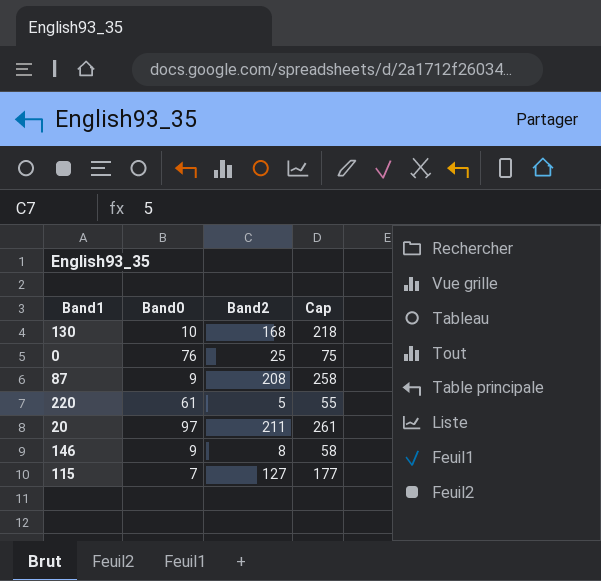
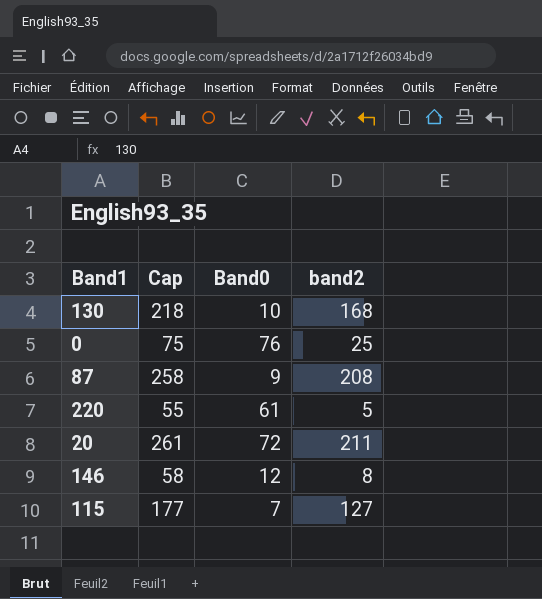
column Cap | position: 4 -> 2
column name: Band2 -> band2
20 | Band0: 97 -> 72
146 | Band0: 9 -> 12

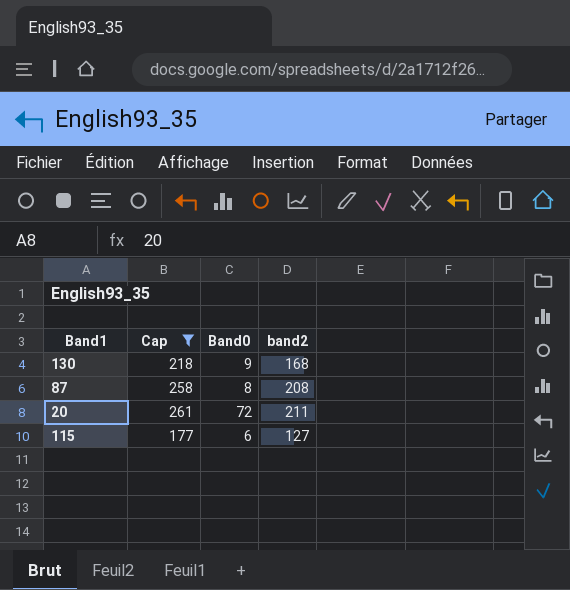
filter: none -> Cap >= 177
130 | Band0: 10 -> 9
87 | Band0: 9 -> 8
115 | Band0: 7 -> 6

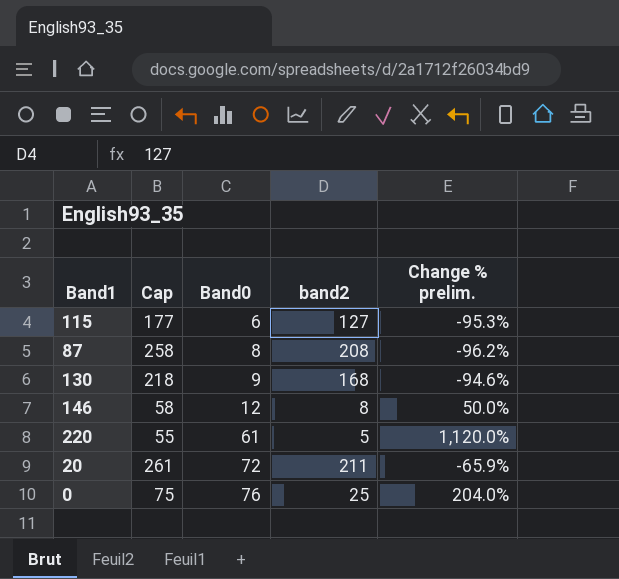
filter: Cap >= 177 -> none
row order: none -> Band0 ascending
column Change % prelim. | formula: none -> ([Band0] - [band2]) / [band2]

